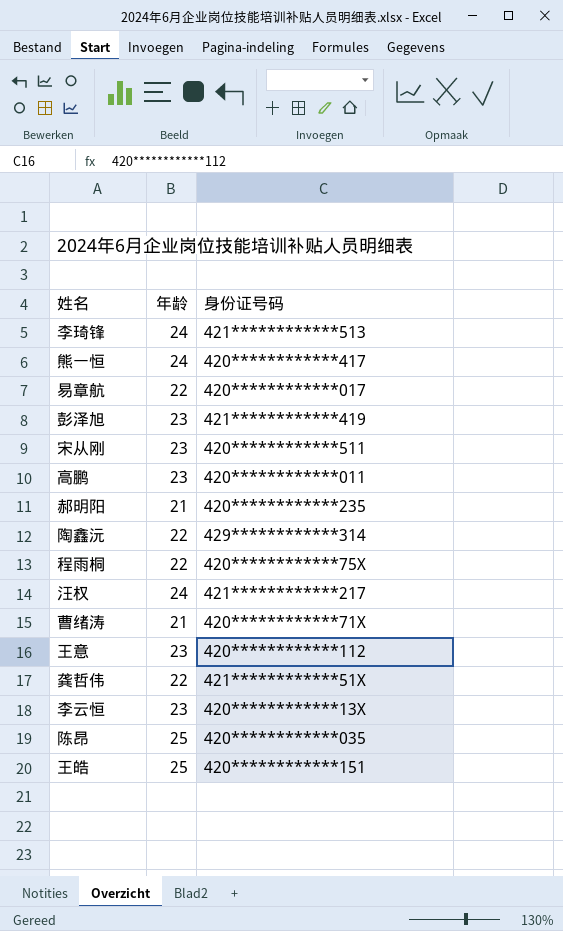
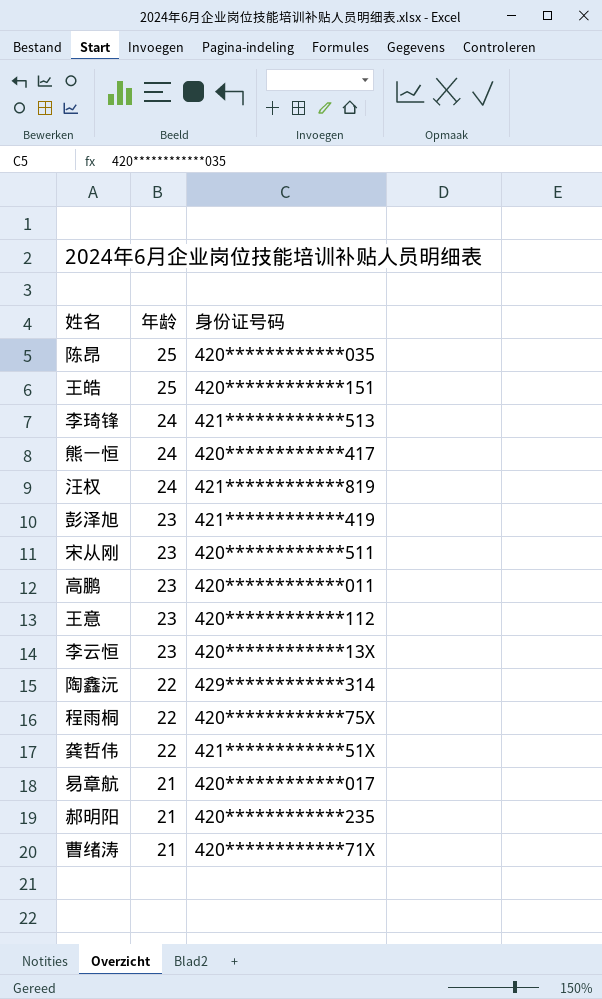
row order: none -> 年龄 descending
汪权 | 身份证号码: 421************217 -> 421************819
易章航 | 年龄: 22 -> 21

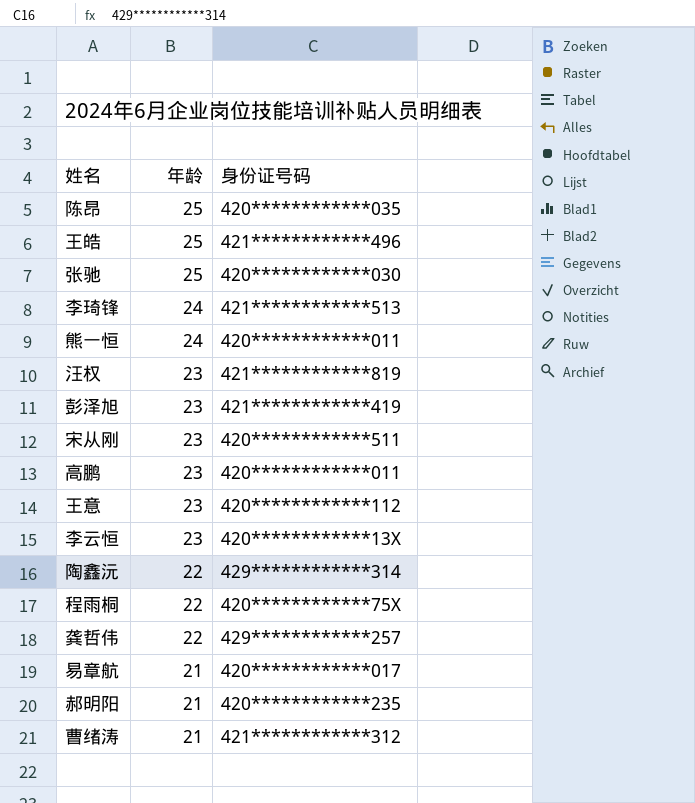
王皓 | 身份证号码: 420************151 -> 421************496
row 张驰: none -> 25 | 420************030
熊一恒 | 身份证号码: 420************417 -> 420************011
汪权 | 年龄: 24 -> 23
龚哲伟 | 身份证号码: 421************51X -> 429************257
曹绪涛 | 身份证号码: 420************71X -> 421************312

